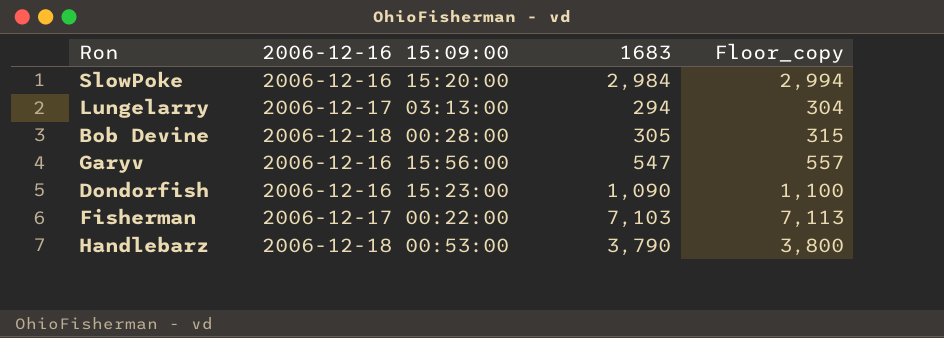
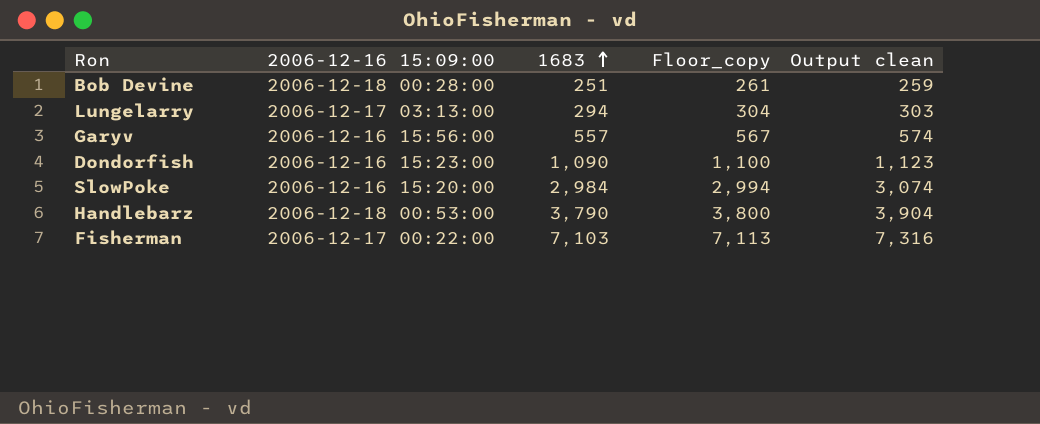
row order: none -> 1683 ascending
column Output clean | formula: none -> [1683] * 1.03
Bob Devine | 1683: 305 -> 251
Bob Devine | Floor_copy: 315 -> 261
Garyv | 1683: 547 -> 557
Garyv | Floor_copy: 557 -> 567

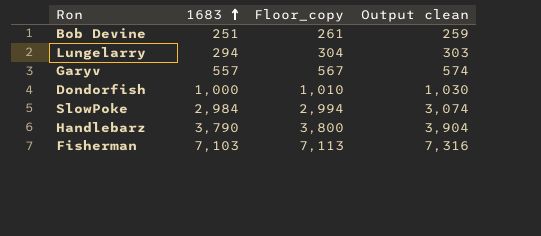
column 2006-12-16 15:09:00 | position: 2 -> none
Dondorfish | 1683: 1,090 -> 1,000
Dondorfish | Floor_copy: 1,100 -> 1,010
Dondorfish | Output clean: 1,123 -> 1,030

